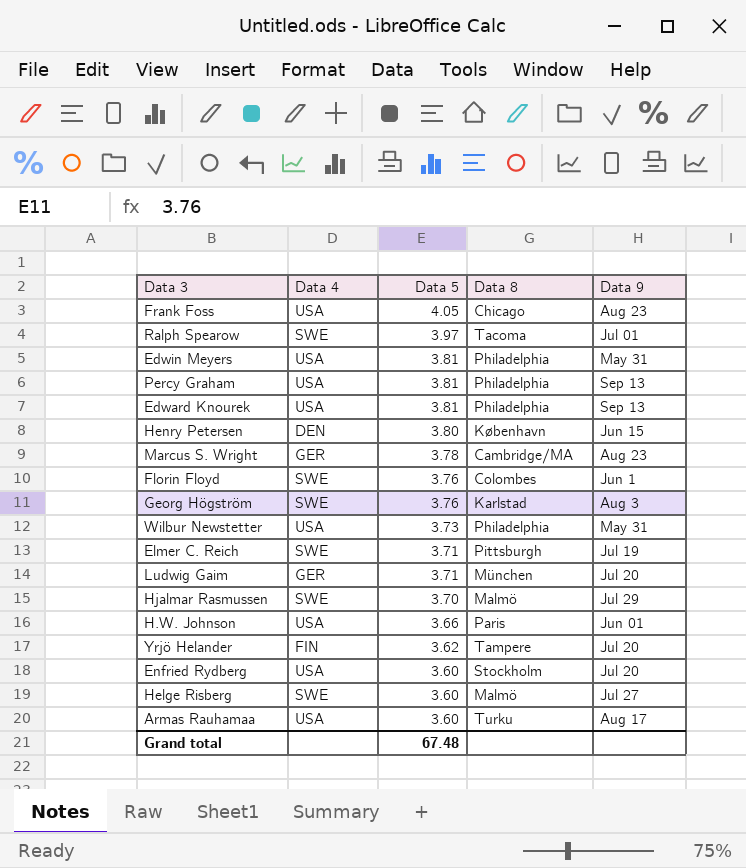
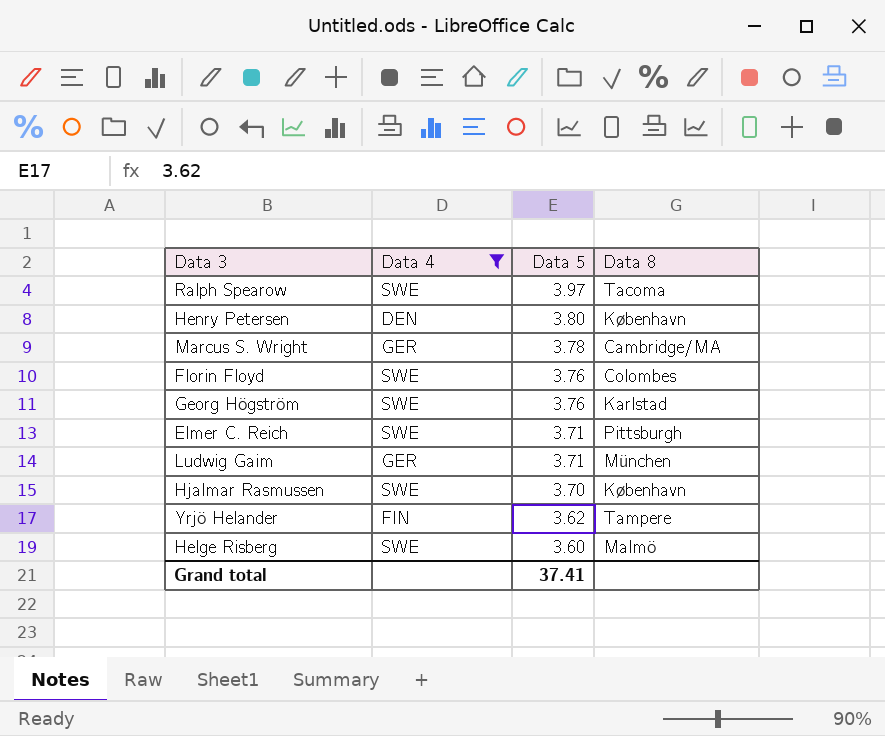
filter: none -> Data 4 != USA
column Data 9 | position: 5 -> none
Hjalmar Rasmussen | Data 8: Malmö -> København
Grand total | Data 5: 67.48 -> 37.41

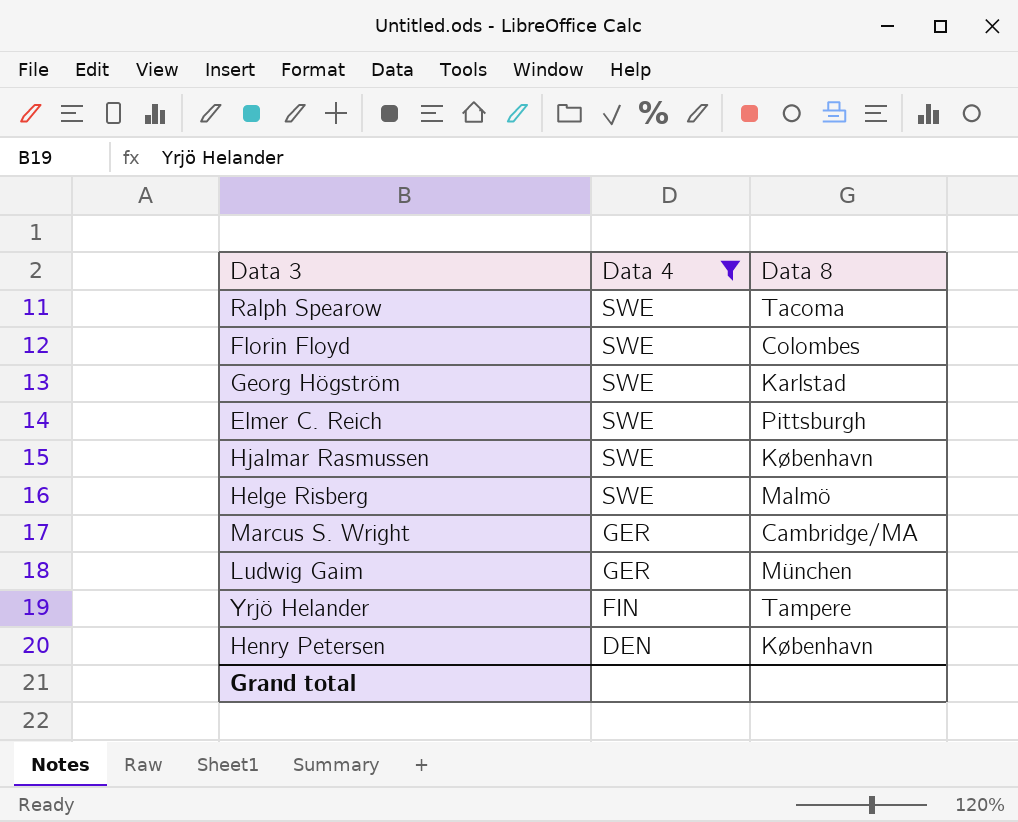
row order: Data 5 descending -> Data 4 descending
column Data 5 | position: 3 -> none

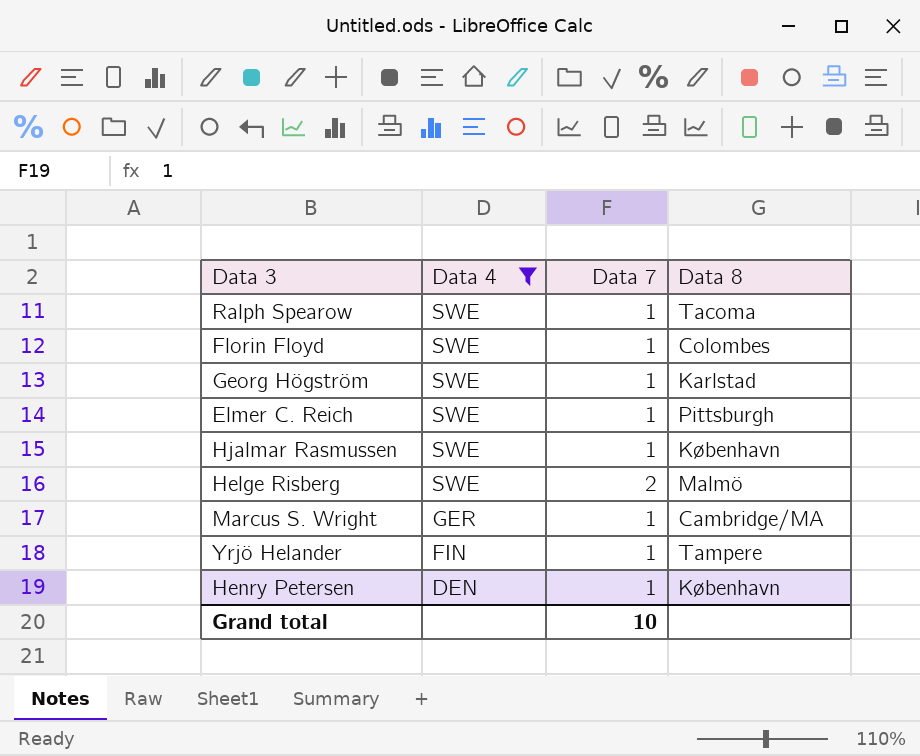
column Data 7 | position: none -> 3
row Ludwig Gaim: GER | München -> none

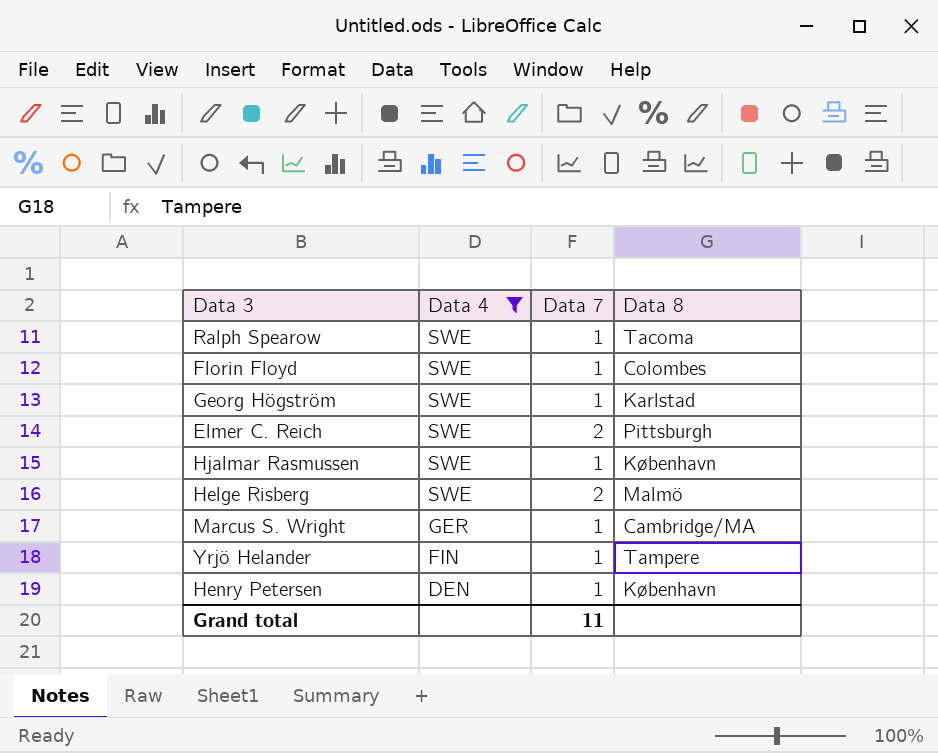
Elmer C. Reich | Data 7: 1 -> 2
Grand total | Data 7: 10 -> 11

